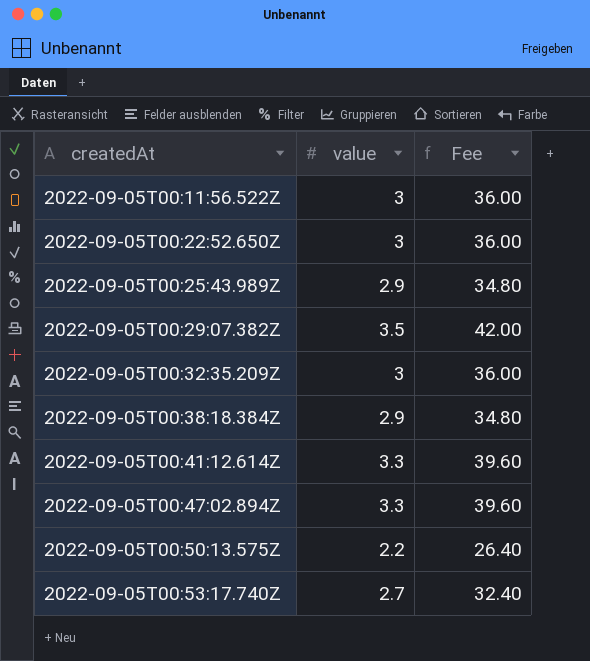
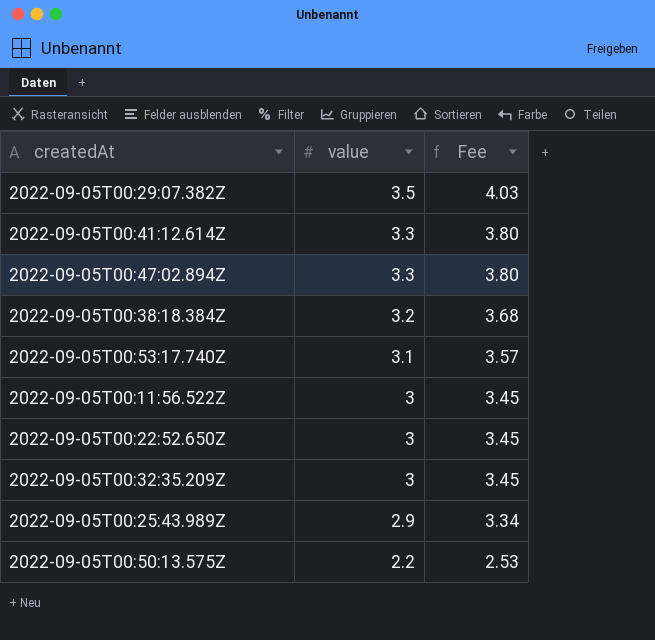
row order: createdAt ascending -> value descending
column Fee | formula: [value] * 12 -> [value] * 1.15
2022-09-05T00:38:18.384Z | value: 2.9 -> 3.2
2022-09-05T00:53:17.740Z | value: 2.7 -> 3.1

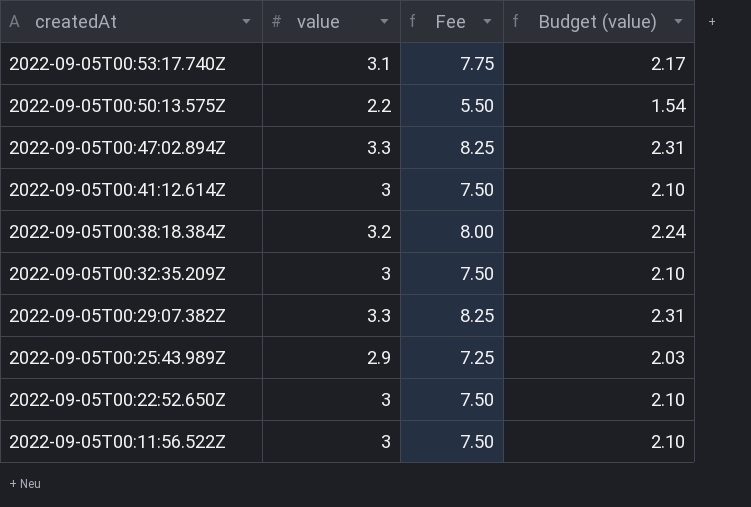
row order: value descending -> createdAt descending
column Fee | formula: [value] * 1.15 -> [value] * 2.5
column Budget (value) | formula: none -> [value] * 0.7
2022-09-05T00:41:12.614Z | value: 3.3 -> 3
2022-09-05T00:29:07.382Z | value: 3.5 -> 3.3

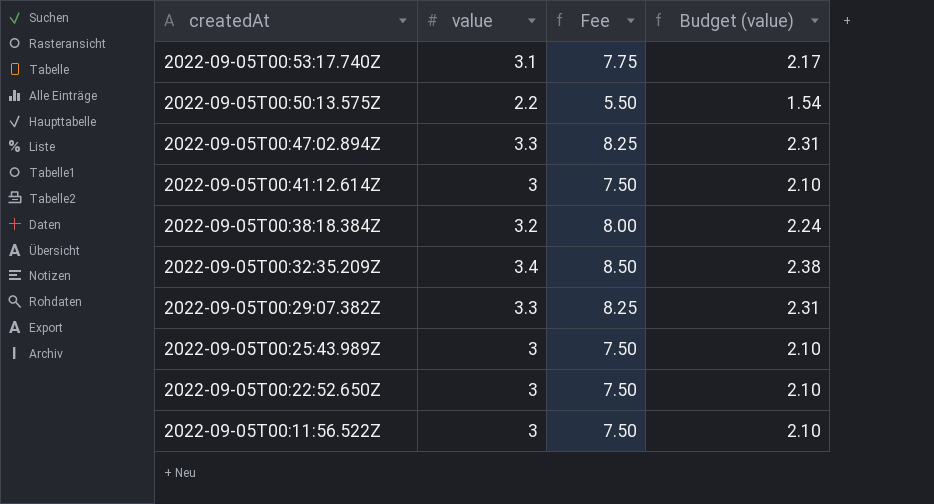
2022-09-05T00:32:35.209Z | value: 3 -> 3.4
2022-09-05T00:32:35.209Z | Fee: 7.50 -> 8.50
2022-09-05T00:32:35.209Z | Budget (value): 2.10 -> 2.38
2022-09-05T00:25:43.989Z | value: 2.9 -> 3
2022-09-05T00:25:43.989Z | Fee: 7.25 -> 7.50
2022-09-05T00:25:43.989Z | Budget (value): 2.03 -> 2.10

